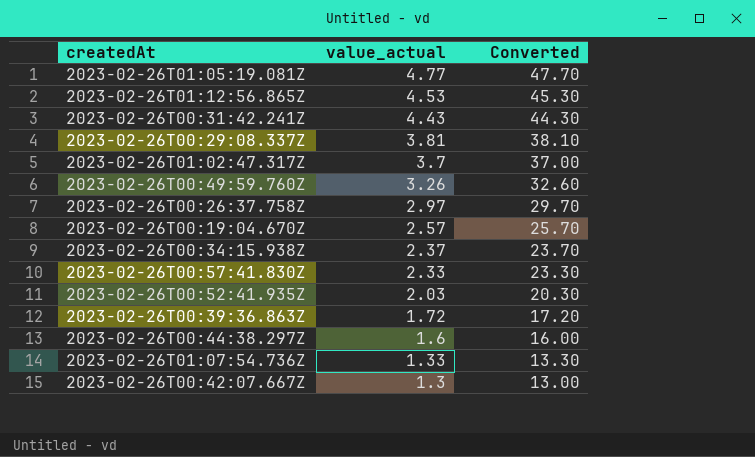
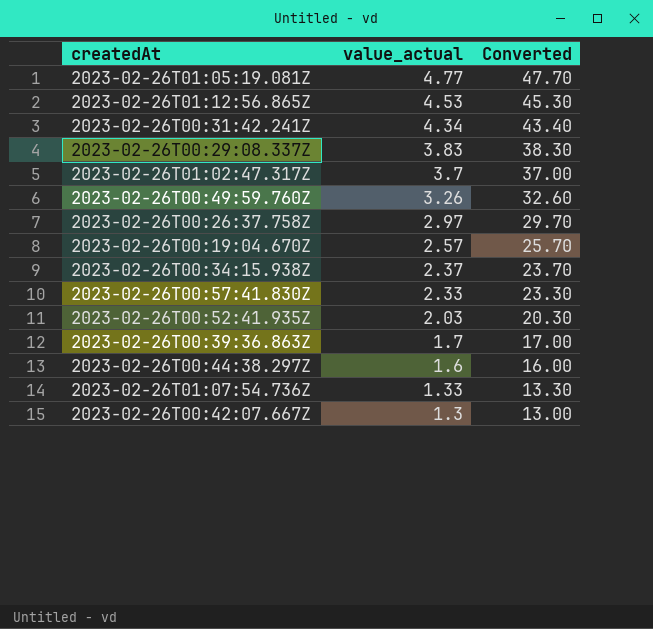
2023-02-26T00:31:42.241Z | value_actual: 4.43 -> 4.34
2023-02-26T00:31:42.241Z | Converted: 44.30 -> 43.40
2023-02-26T00:29:08.337Z | value_actual: 3.81 -> 3.83
2023-02-26T00:29:08.337Z | Converted: 38.10 -> 38.30
2023-02-26T00:39:36.863Z | value_actual: 1.72 -> 1.7
2023-02-26T00:39:36.863Z | Converted: 17.20 -> 17.00

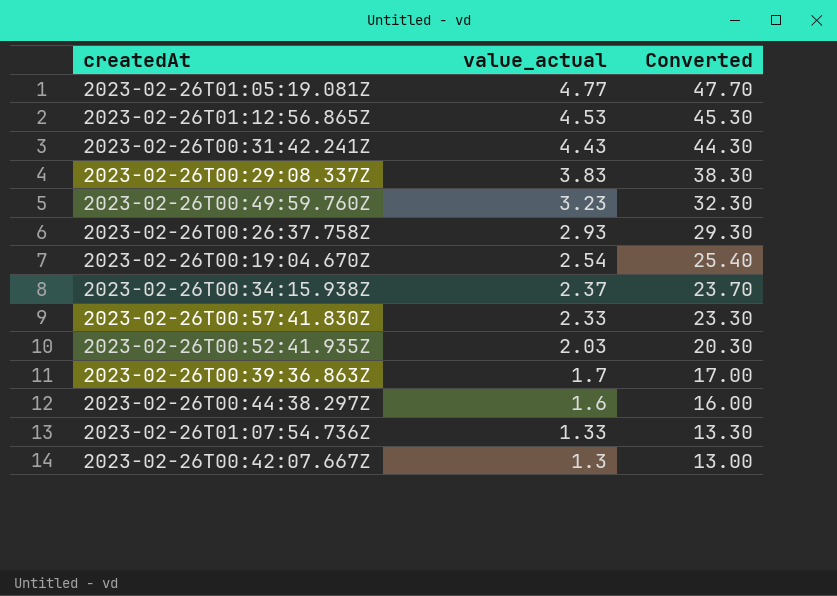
row 2023-02-26T01:02:47.317Z: 3.7 | 37.00 -> none
2023-02-26T00:31:42.241Z | value_actual: 4.34 -> 4.43
2023-02-26T00:31:42.241Z | Converted: 43.40 -> 44.30
2023-02-26T00:49:59.760Z | value_actual: 3.26 -> 3.23
2023-02-26T00:49:59.760Z | Converted: 32.60 -> 32.30
2023-02-26T00:26:37.758Z | value_actual: 2.97 -> 2.93
2023-02-26T00:26:37.758Z | Converted: 29.70 -> 29.30
2023-02-26T00:19:04.670Z | value_actual: 2.57 -> 2.54
2023-02-26T00:19:04.670Z | Converted: 25.70 -> 25.40

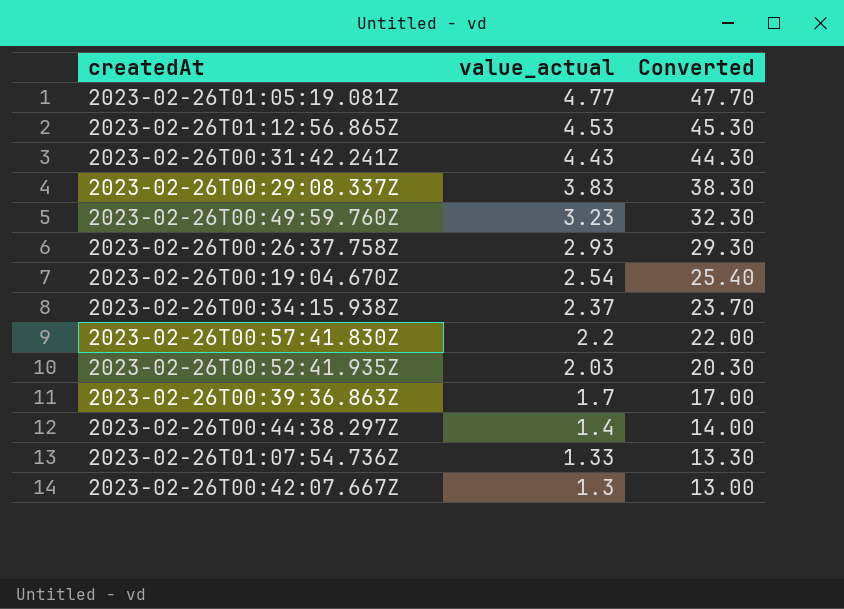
2023-02-26T00:57:41.830Z | value_actual: 2.33 -> 2.2
2023-02-26T00:57:41.830Z | Converted: 23.30 -> 22.00
2023-02-26T00:44:38.297Z | value_actual: 1.6 -> 1.4
2023-02-26T00:44:38.297Z | Converted: 16.00 -> 14.00

